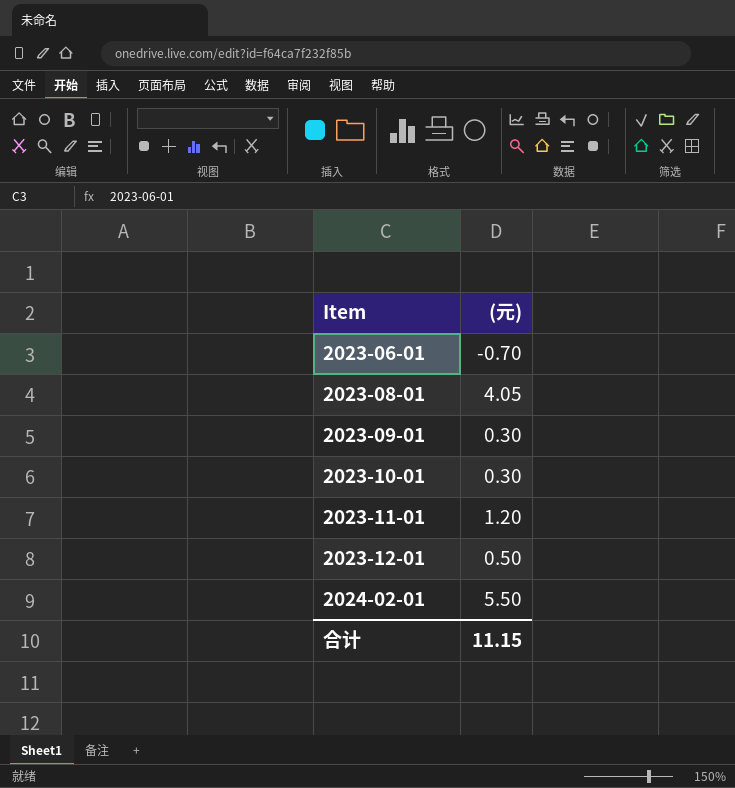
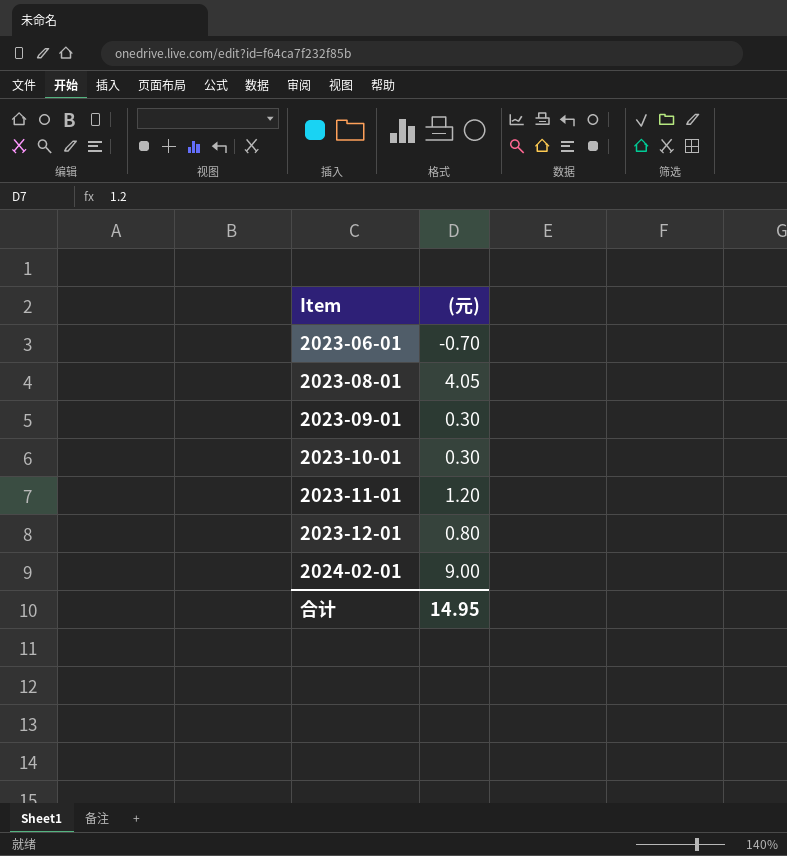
2023-12-01 | (元): 0.50 -> 0.80
2024-02-01 | (元): 5.50 -> 9.00
合计 | (元): 11.15 -> 14.95

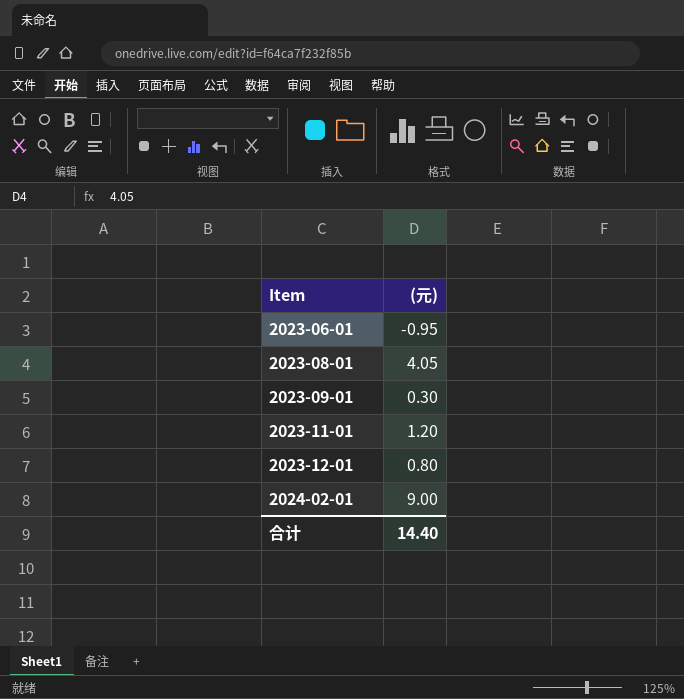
row 2023-10-01: 0.30 -> none
2023-06-01 | (元): -0.70 -> -0.95
合计 | (元): 14.95 -> 14.40

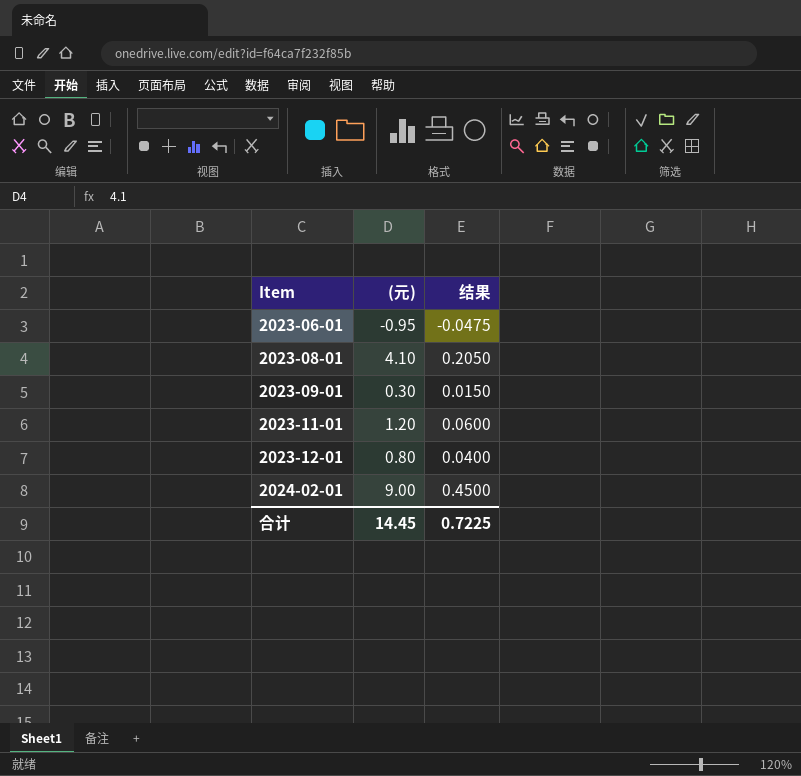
column 结果 | formula: none -> [(元)] * 0.05
2023-08-01 | (元): 4.05 -> 4.10
合计 | (元): 14.40 -> 14.45

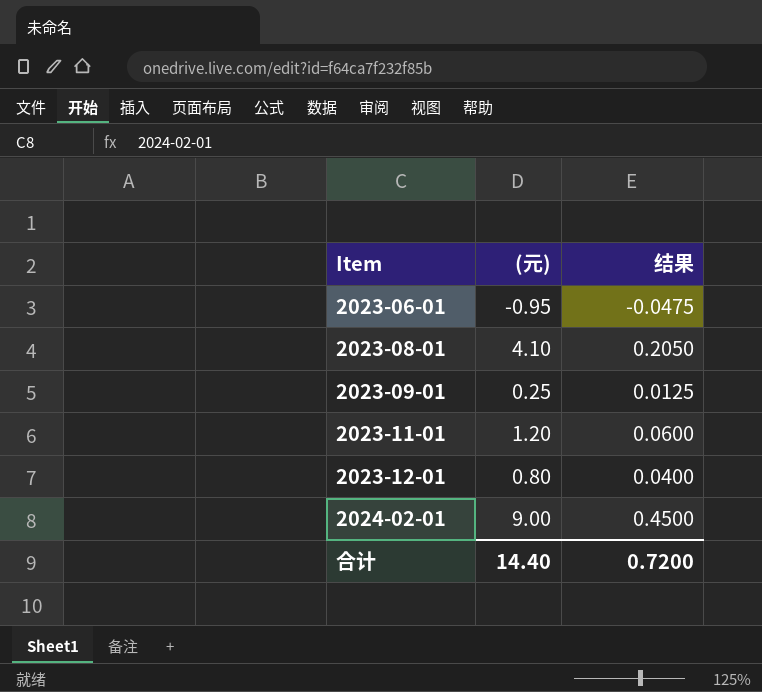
2023-09-01 | (元): 0.30 -> 0.25
2023-09-01 | 结果: 0.0150 -> 0.0125
合计 | (元): 14.45 -> 14.40
合计 | 结果: 0.7225 -> 0.7200

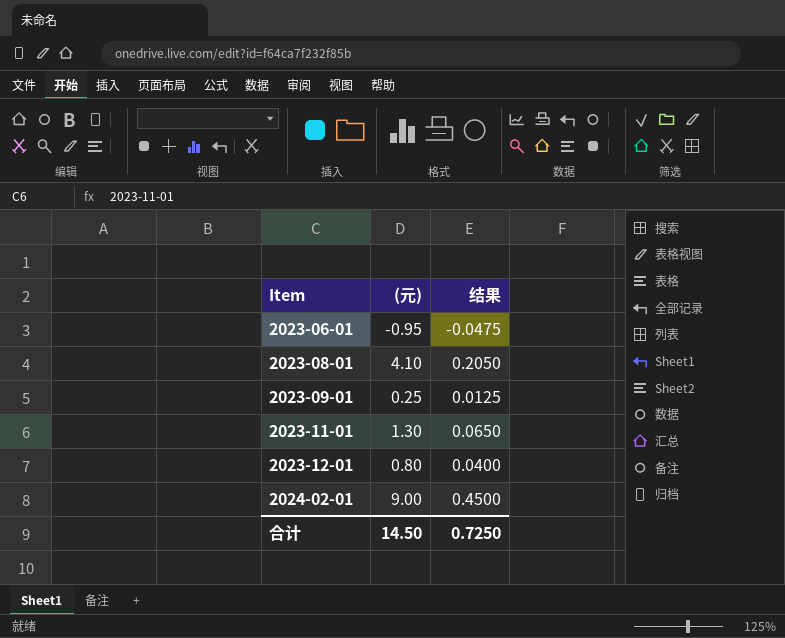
2023-11-01 | (元): 1.20 -> 1.30
2023-11-01 | 结果: 0.0600 -> 0.0650
合计 | (元): 14.40 -> 14.50
合计 | 结果: 0.7200 -> 0.7250

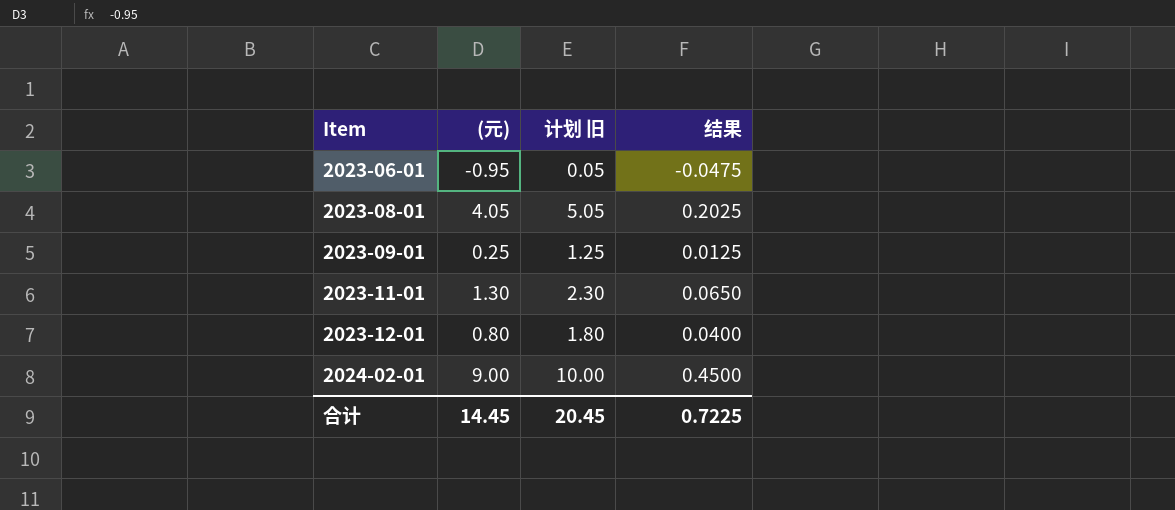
column 计划 旧 | formula: none -> [(元)] + 1
2023-08-01 | (元): 4.10 -> 4.05
2023-08-01 | 结果: 0.2050 -> 0.2025
合计 | (元): 14.50 -> 14.45
合计 | 结果: 0.7250 -> 0.7225

